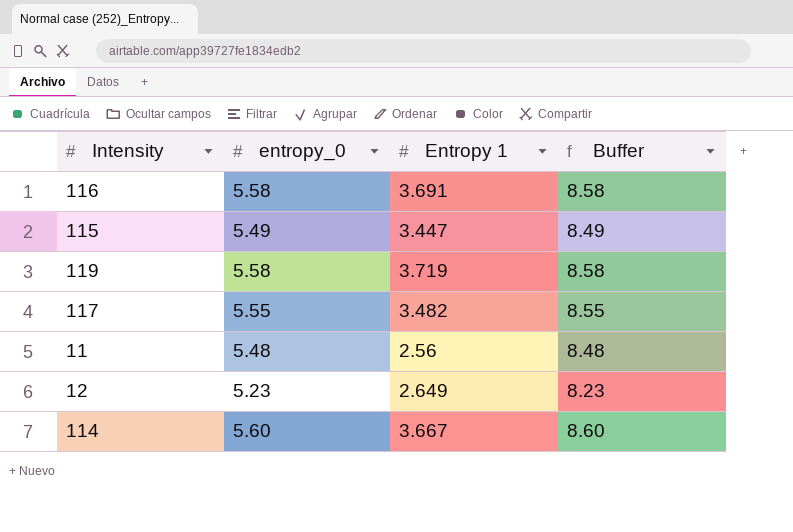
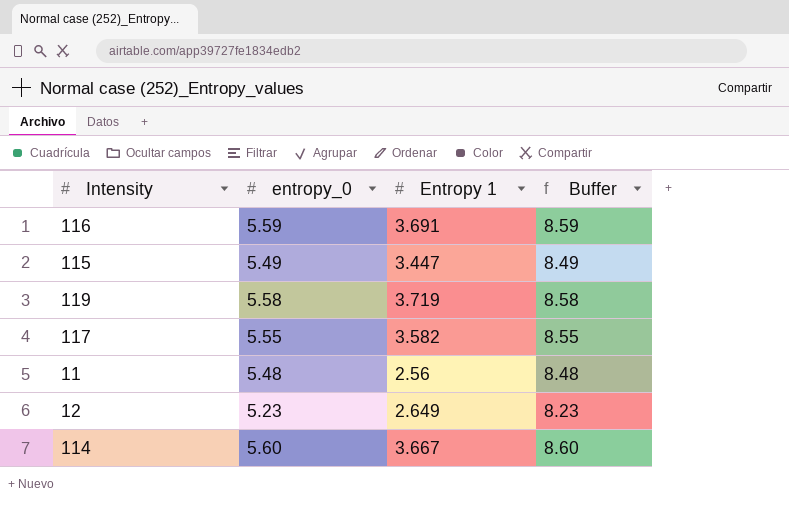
116 | entropy_0: 5.58 -> 5.59
116 | Buffer: 8.58 -> 8.59
117 | Entropy 1: 3.482 -> 3.582

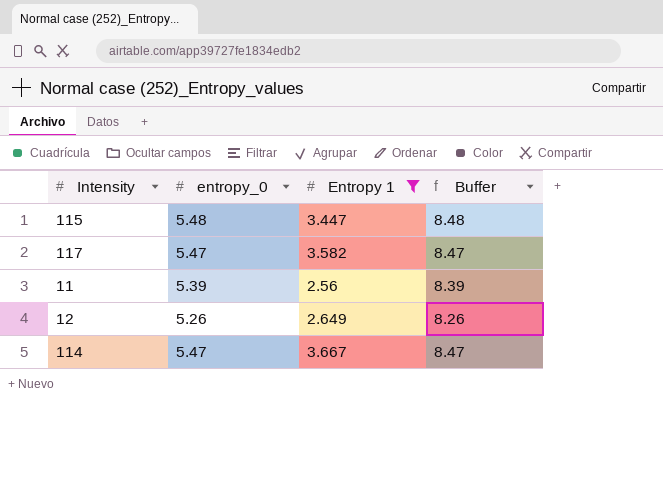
filter: none -> Entropy 1 <= 3.667
115 | entropy_0: 5.49 -> 5.48
115 | Buffer: 8.49 -> 8.48
117 | entropy_0: 5.55 -> 5.47
117 | Buffer: 8.55 -> 8.47
11 | entropy_0: 5.48 -> 5.39
11 | Buffer: 8.48 -> 8.39
12 | entropy_0: 5.23 -> 5.26
12 | Buffer: 8.23 -> 8.26
114 | entropy_0: 5.60 -> 5.47
114 | Buffer: 8.60 -> 8.47

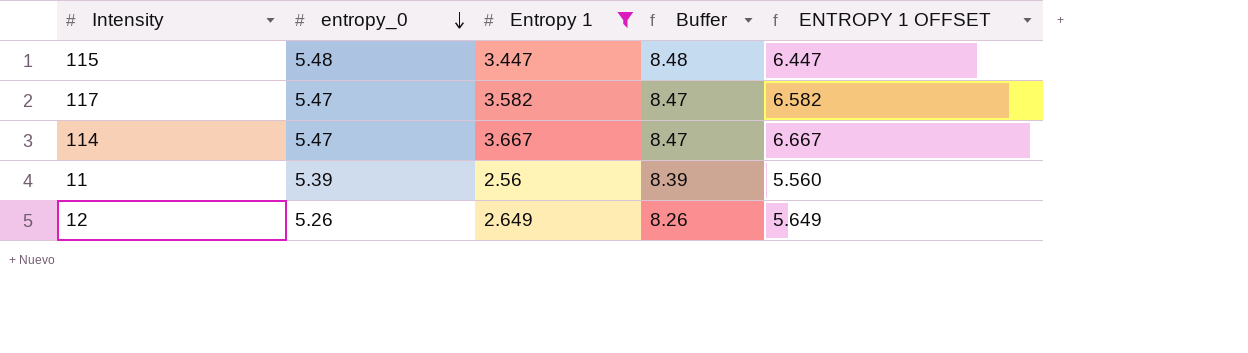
row order: none -> entropy_0 descending
column ENTROPY 1 OFFSET | formula: none -> [Entropy 1] + 3

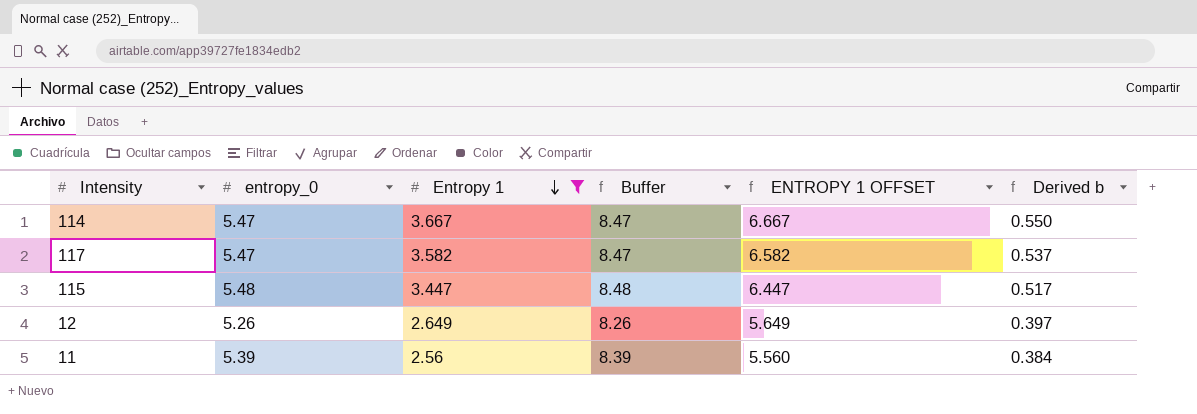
row order: entropy_0 descending -> Entropy 1 descending
column Derived b | formula: none -> [Entropy 1] * 0.15

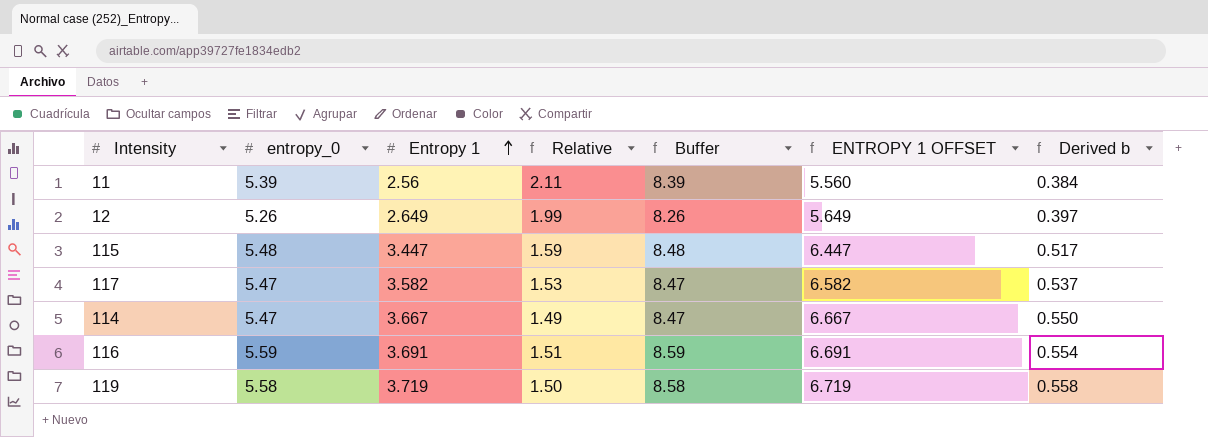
filter: Entropy 1 <= 3.667 -> none
row order: Entropy 1 descending -> Entropy 1 ascending
column Relative | formula: none -> [entropy_0] / [Entropy 1]

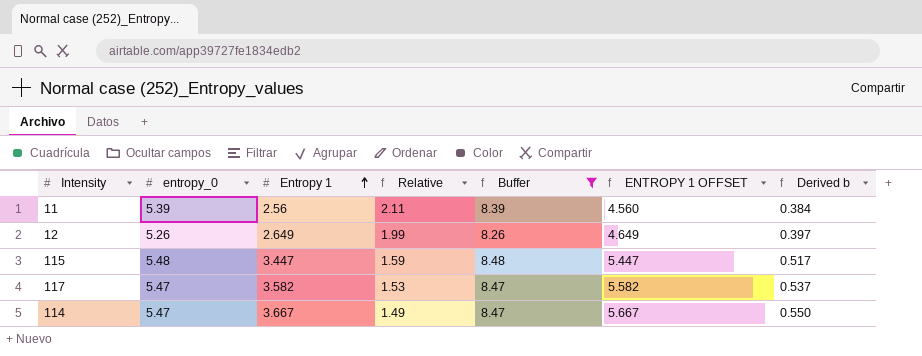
filter: none -> Buffer <= 8.48
column ENTROPY 1 OFFSET | formula: [Entropy 1] + 3 -> [Entropy 1] + 2

